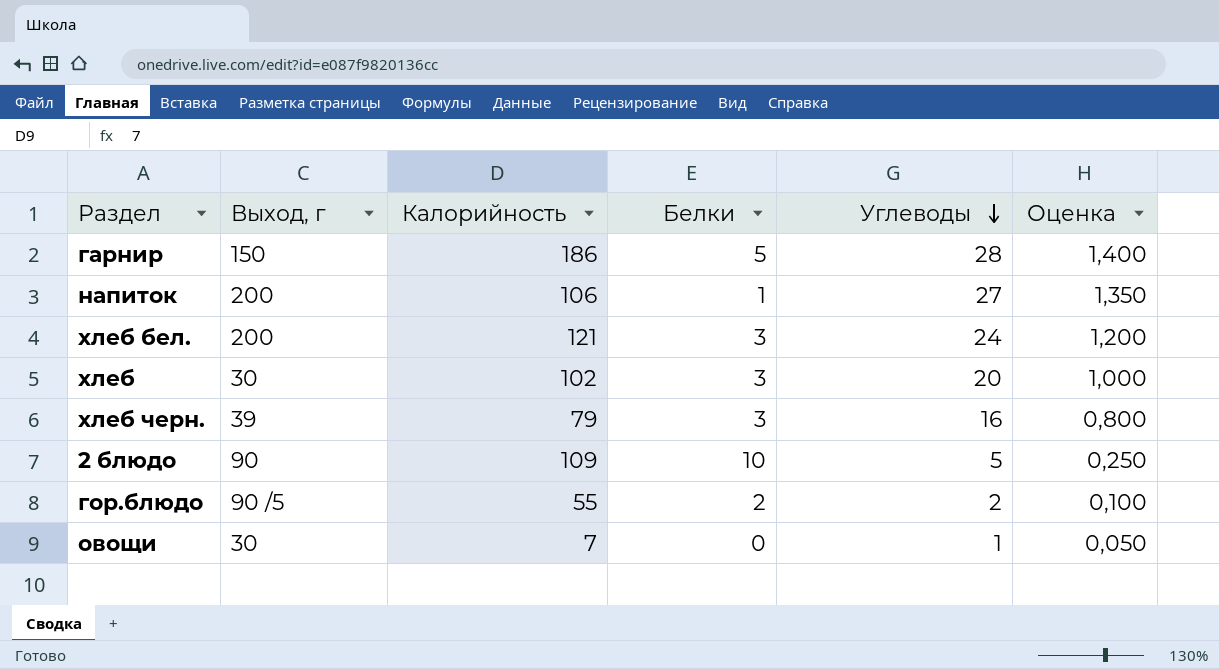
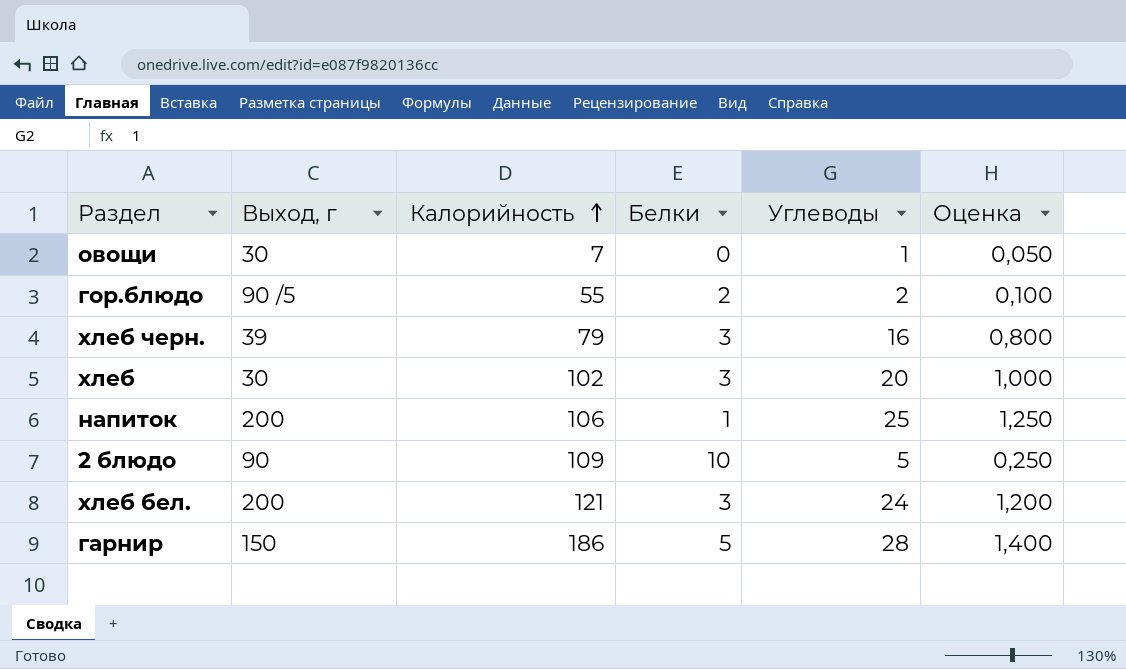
row order: Углеводы descending -> Калорийность ascending
напиток | Углеводы: 27 -> 25
напиток | Оценка: 1,350 -> 1,250

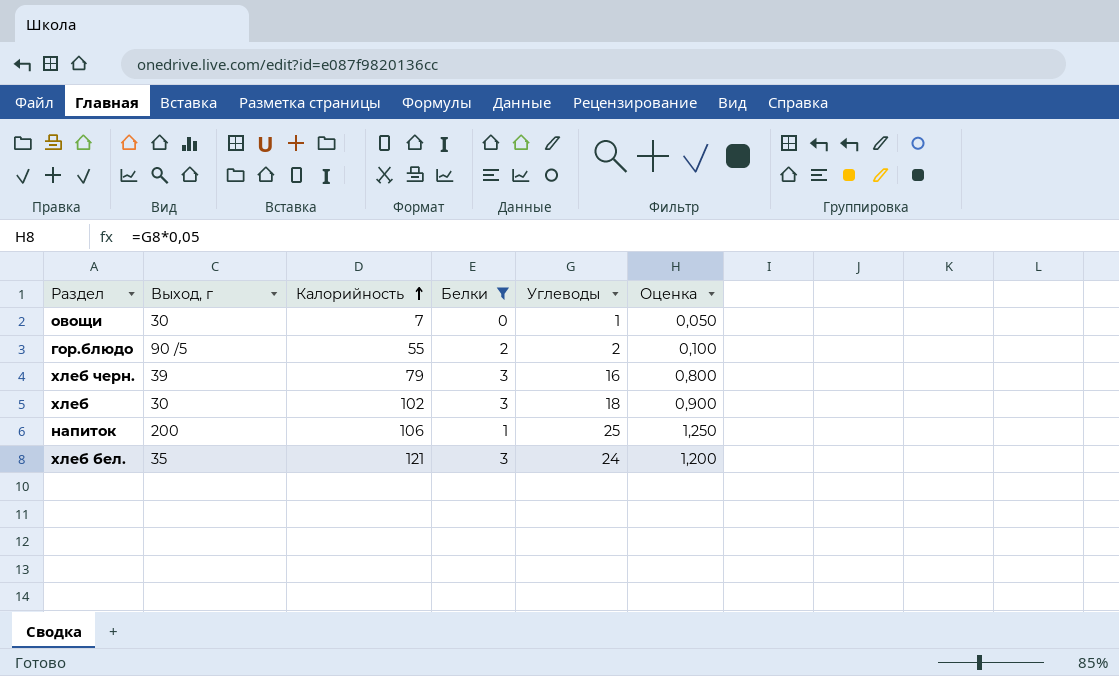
filter: none -> Белки <= 3
хлеб | Углеводы: 20 -> 18
хлеб | Оценка: 1,000 -> 0,900
хлеб бел. | Выход, г: 200 -> 35

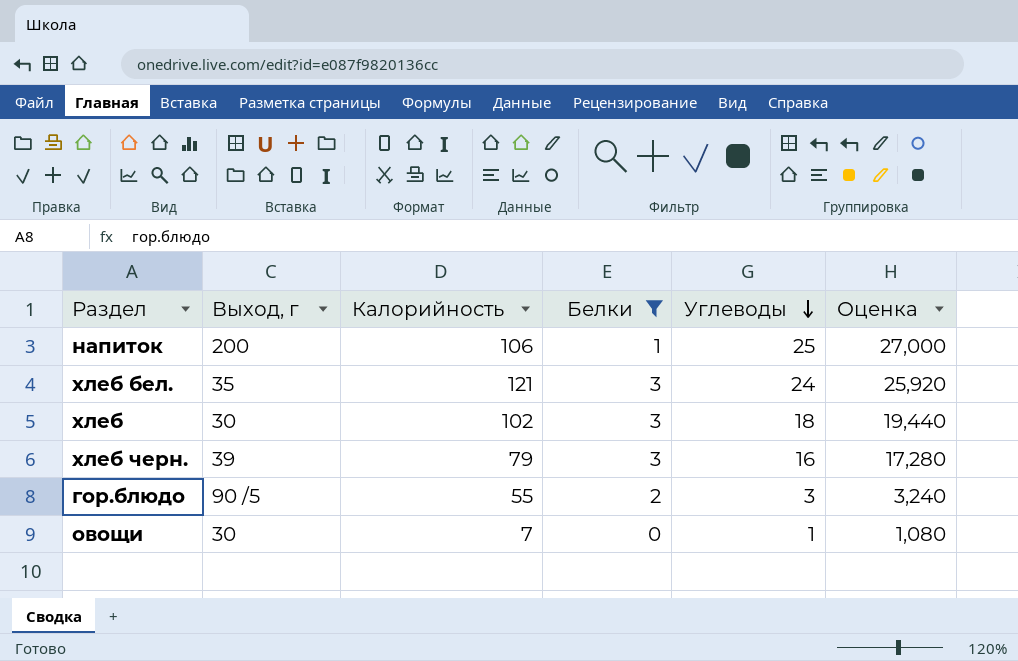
row order: Калорийность ascending -> Углеводы descending
column Оценка | formula: [Углеводы] * 0,05 -> [Углеводы] * 1,08
гор.блюдо | Углеводы: 2 -> 3

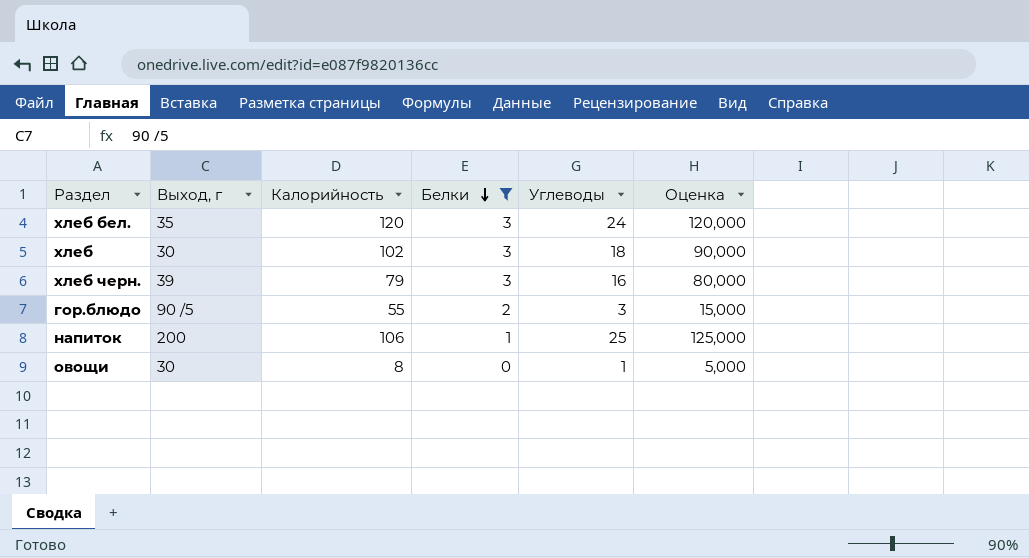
row order: Углеводы descending -> Белки descending
column Оценка | formula: [Углеводы] * 1,08 -> [Углеводы] * 5
хлеб бел. | Калорийность: 121 -> 120
овощи | Калорийность: 7 -> 8

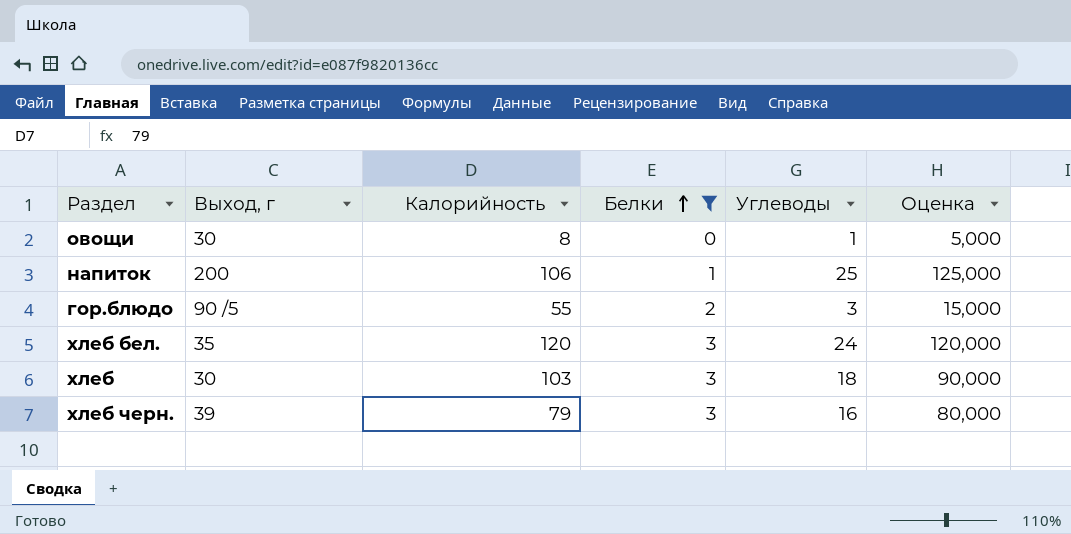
row order: Белки descending -> Белки ascending
хлеб | Калорийность: 102 -> 103

